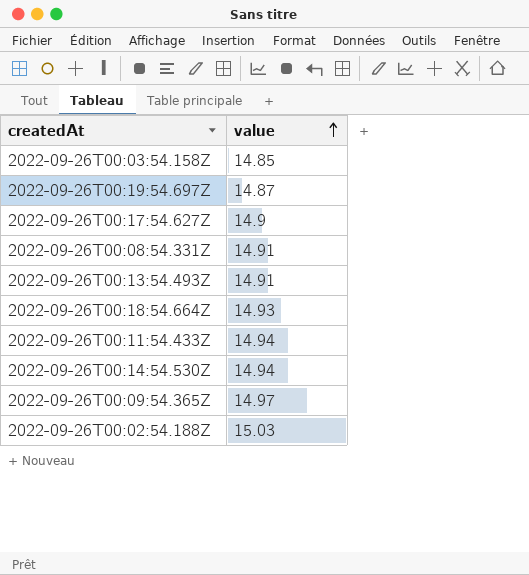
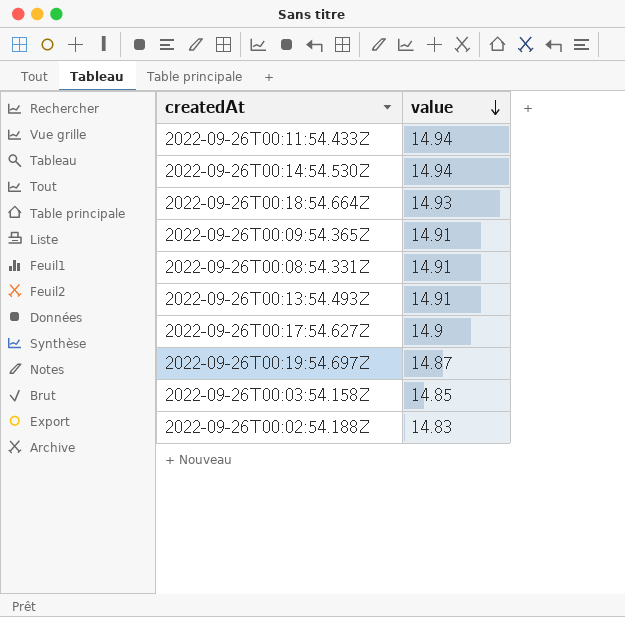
row order: value ascending -> value descending
2022-09-26T00:09:54.365Z | value: 14.97 -> 14.91
2022-09-26T00:02:54.188Z | value: 15.03 -> 14.83

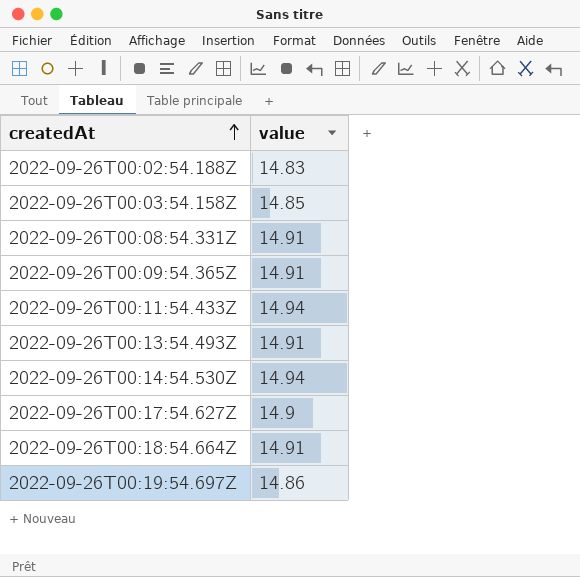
row order: value descending -> createdAt ascending
2022-09-26T00:18:54.664Z | value: 14.93 -> 14.91
2022-09-26T00:19:54.697Z | value: 14.87 -> 14.86

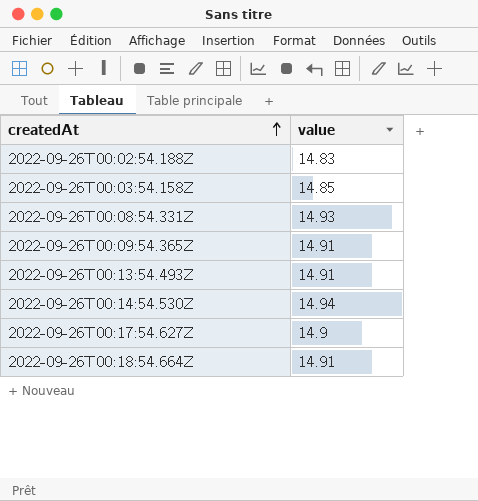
row 2022-09-26T00:11:54.433Z: 14.94 -> none
row 2022-09-26T00:19:54.697Z: 14.86 -> none
2022-09-26T00:08:54.331Z | value: 14.91 -> 14.93

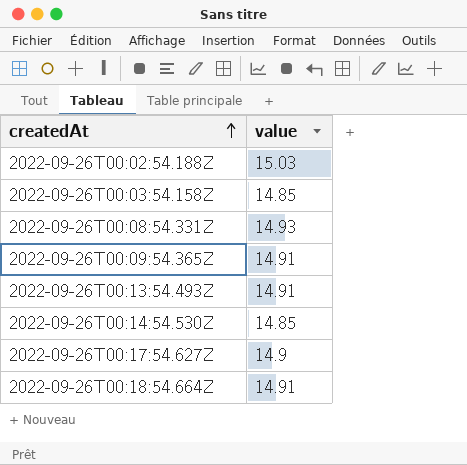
2022-09-26T00:02:54.188Z | value: 14.83 -> 15.03
2022-09-26T00:14:54.530Z | value: 14.94 -> 14.85

